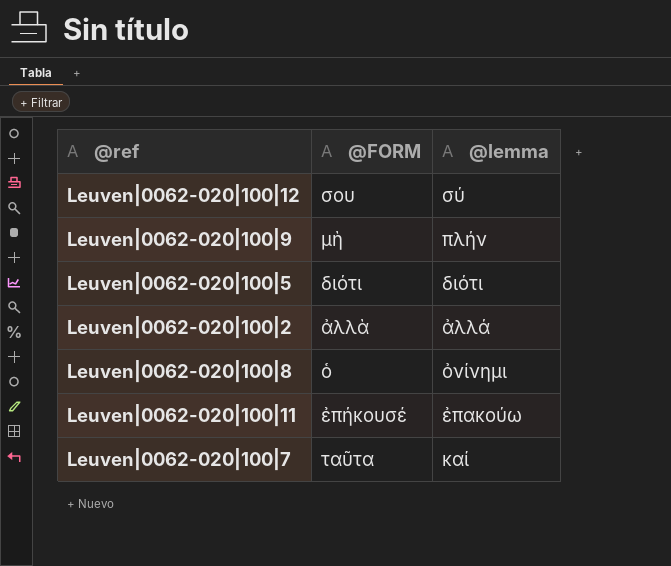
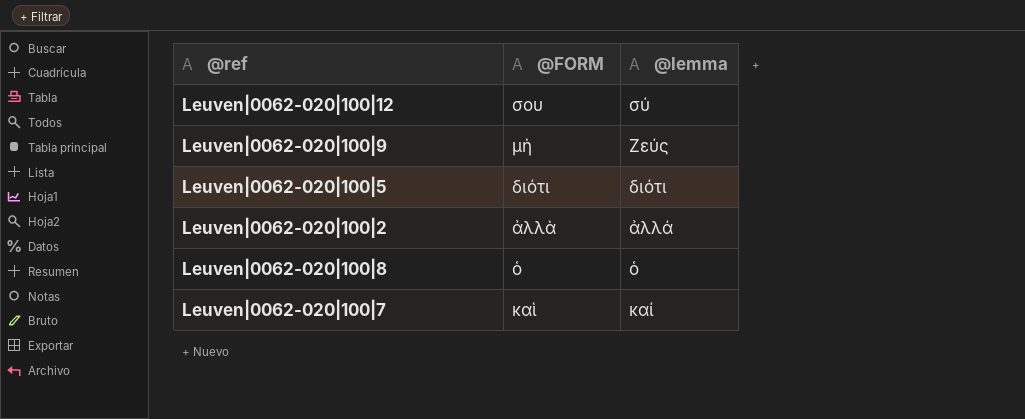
row Leuven|0062-020|100|11: ἐπήκουσέ | ἐπακούω -> none
Leuven|0062-020|100|9 | @lemma: πλήν -> Ζεύς
Leuven|0062-020|100|8 | @lemma: ὀνίνημι -> ὁ
Leuven|0062-020|100|7 | @FORM: ταῦτα -> καὶ

